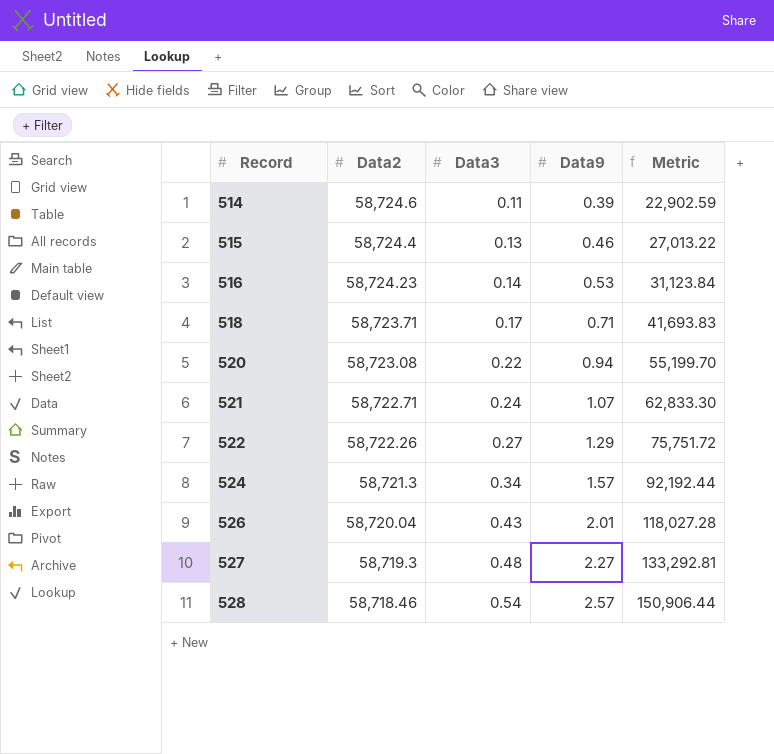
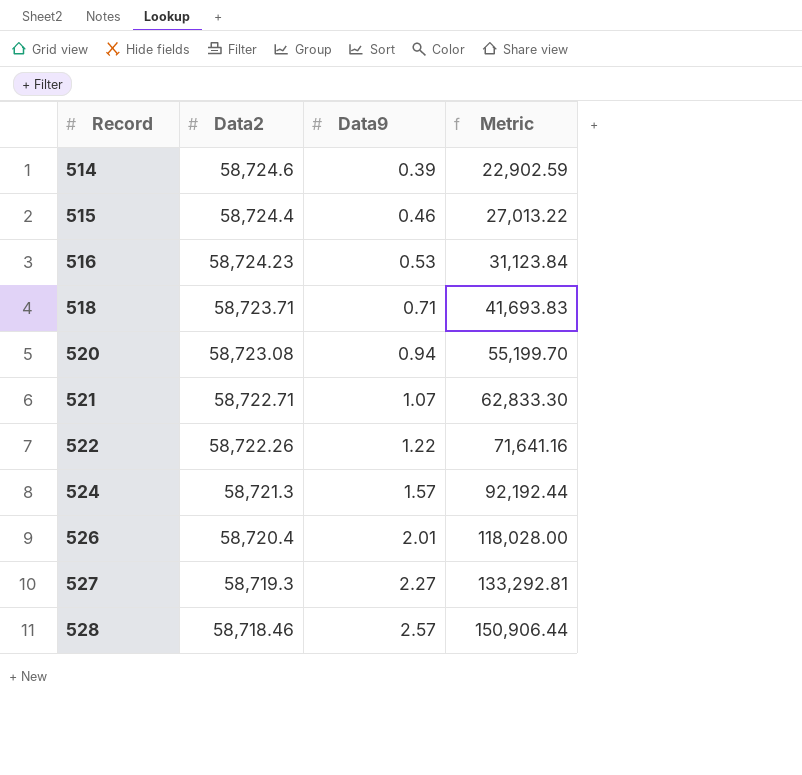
column Data3 | position: 3 -> none
522 | Data9: 1.29 -> 1.22
522 | Metric: 75,751.72 -> 71,641.16
526 | Data2: 58,720.04 -> 58,720.4
526 | Metric: 118,027.28 -> 118,028.00

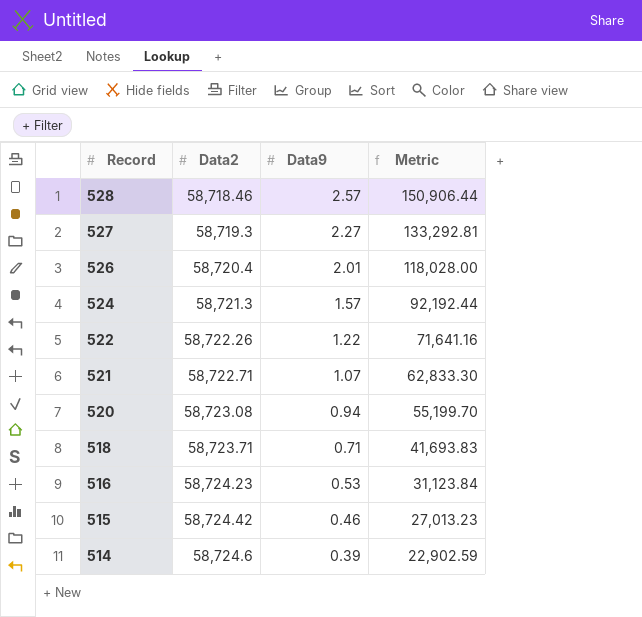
row order: Record ascending -> Record descending
515 | Data2: 58,724.4 -> 58,724.42
515 | Metric: 27,013.22 -> 27,013.23

